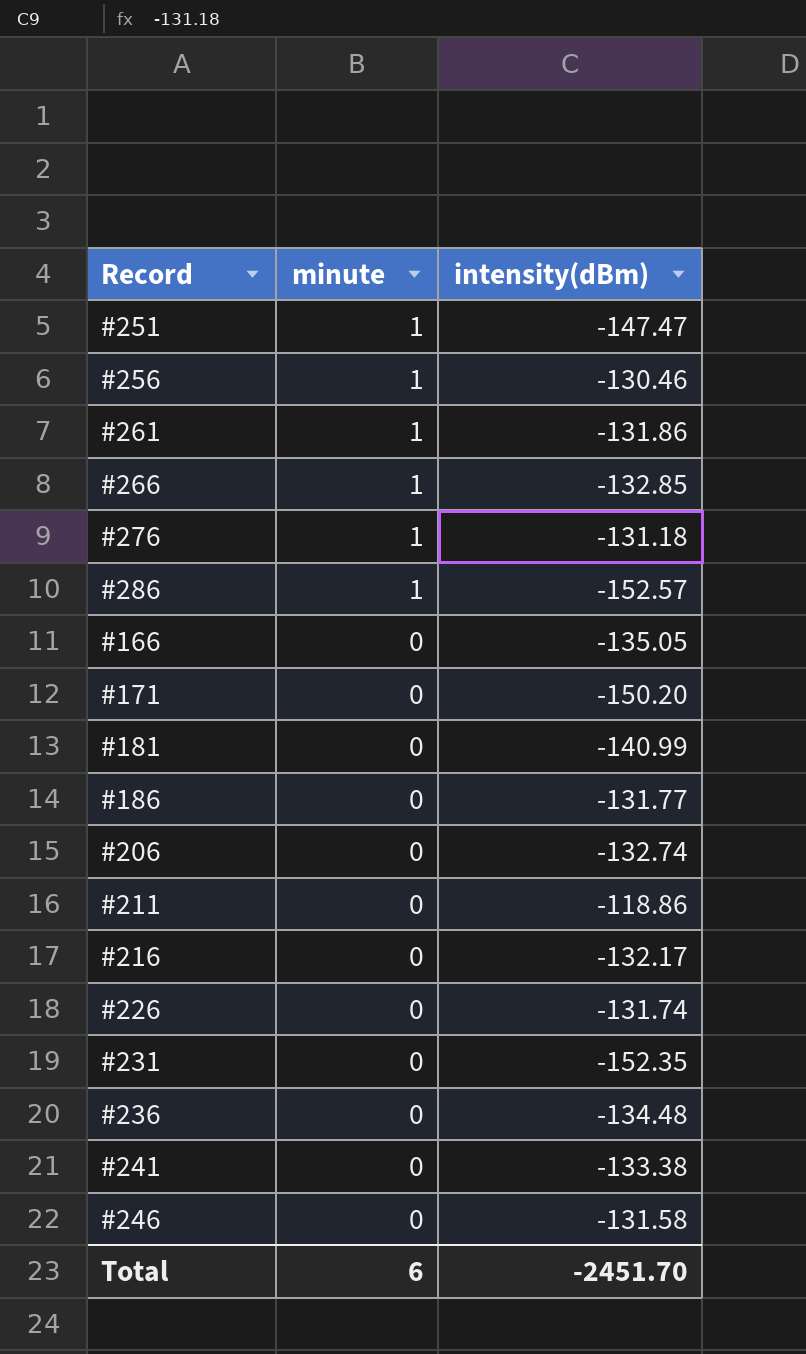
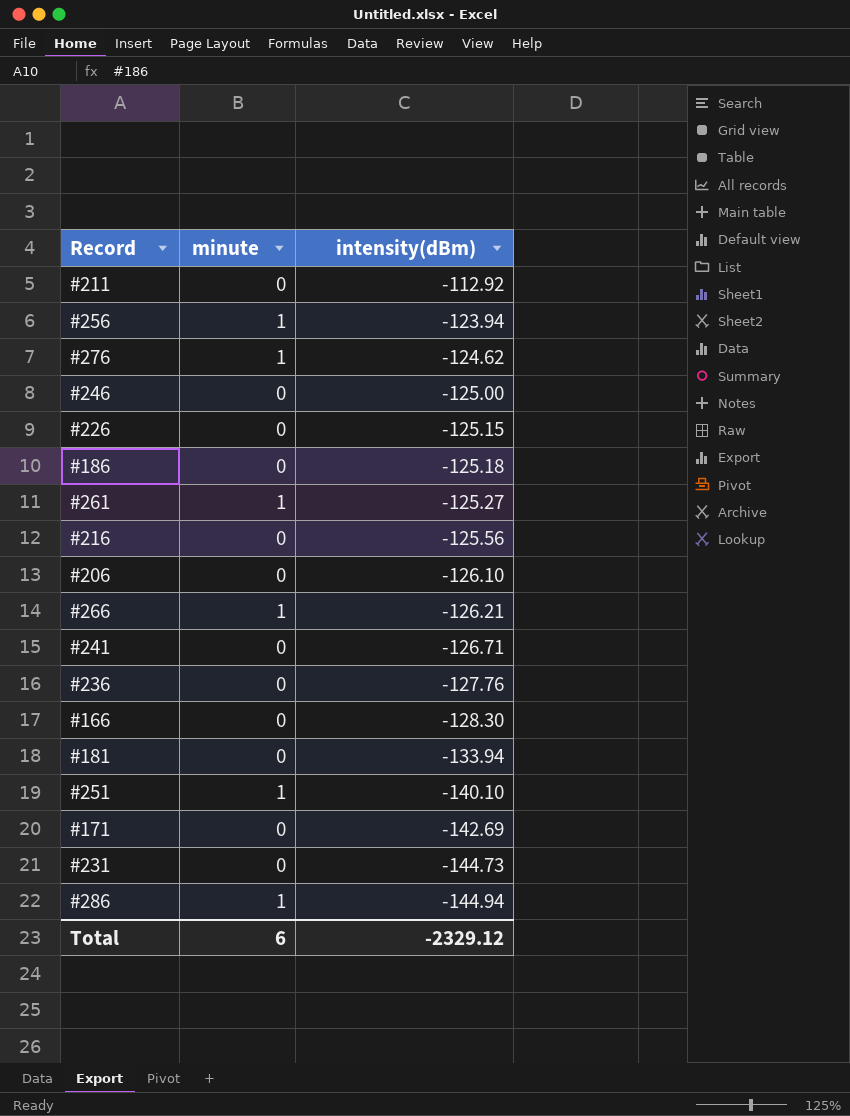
row order: minute descending -> intensity(dBm) descending
#211 | intensity(dBm): -118.86 -> -112.92
#256 | intensity(dBm): -130.46 -> -123.94
#276 | intensity(dBm): -131.18 -> -124.62
#246 | intensity(dBm): -131.58 -> -125.00
#226 | intensity(dBm): -131.74 -> -125.15
#186 | intensity(dBm): -131.77 -> -125.18
#261 | intensity(dBm): -131.86 -> -125.27
#216 | intensity(dBm): -132.17 -> -125.56
#206 | intensity(dBm): -132.74 -> -126.10
#266 | intensity(dBm): -132.85 -> -126.21
#241 | intensity(dBm): -133.38 -> -126.71
#236 | intensity(dBm): -134.48 -> -127.76
#166 | intensity(dBm): -135.05 -> -128.30
#181 | intensity(dBm): -140.99 -> -133.94
#251 | intensity(dBm): -147.47 -> -140.10
#171 | intensity(dBm): -150.20 -> -142.69
#231 | intensity(dBm): -152.35 -> -144.73
#286 | intensity(dBm): -152.57 -> -144.94
Total | intensity(dBm): -2451.70 -> -2329.12

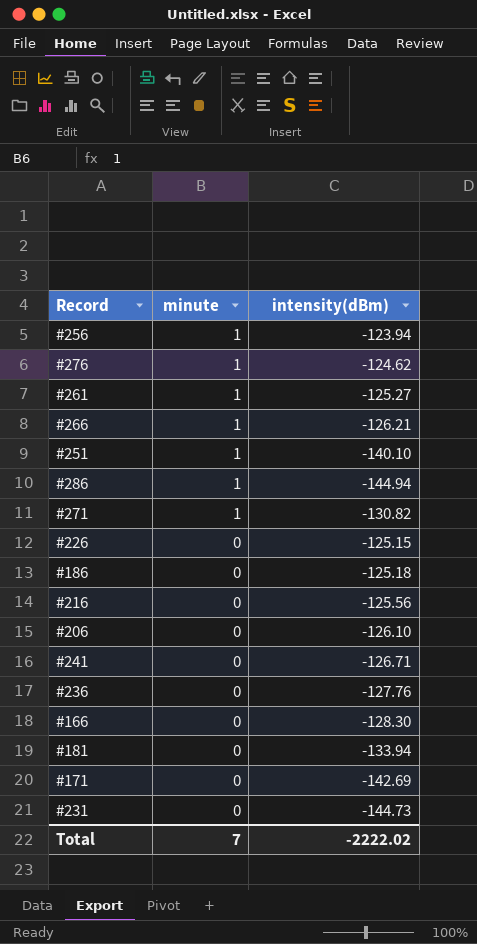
row order: intensity(dBm) descending -> minute descending
row #211: 0 | -112.92 -> none
row #246: 0 | -125.00 -> none
row #271: none -> 1 | -130.82
Total | minute: 6 -> 7
Total | intensity(dBm): -2329.12 -> -2222.02

